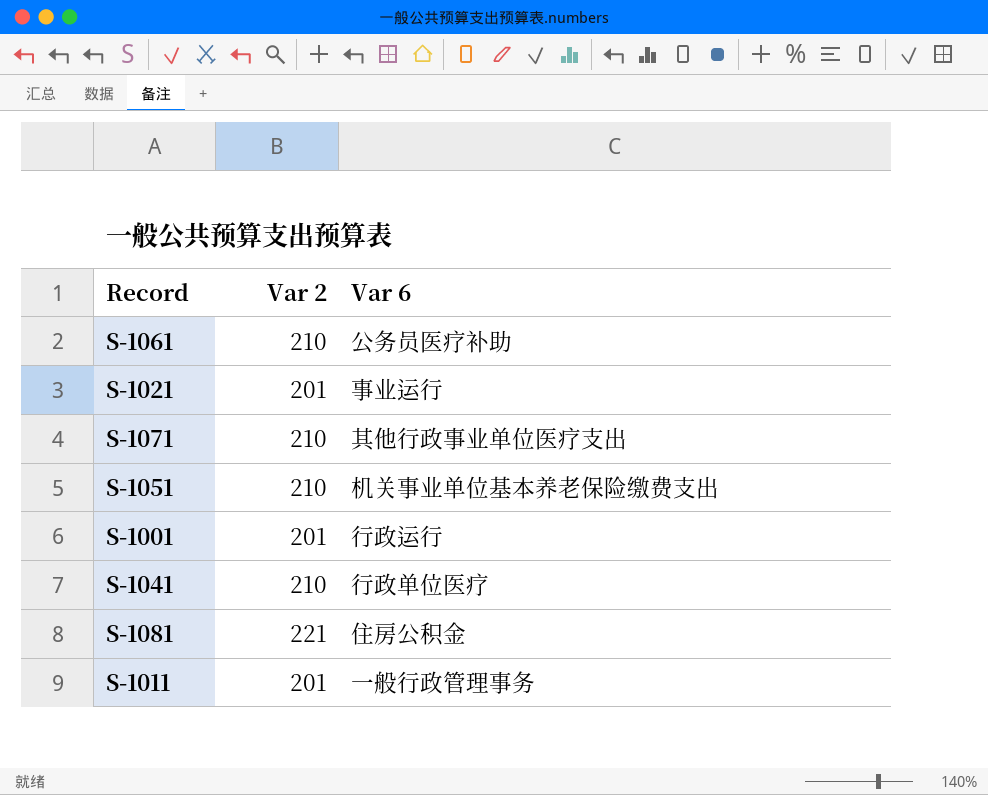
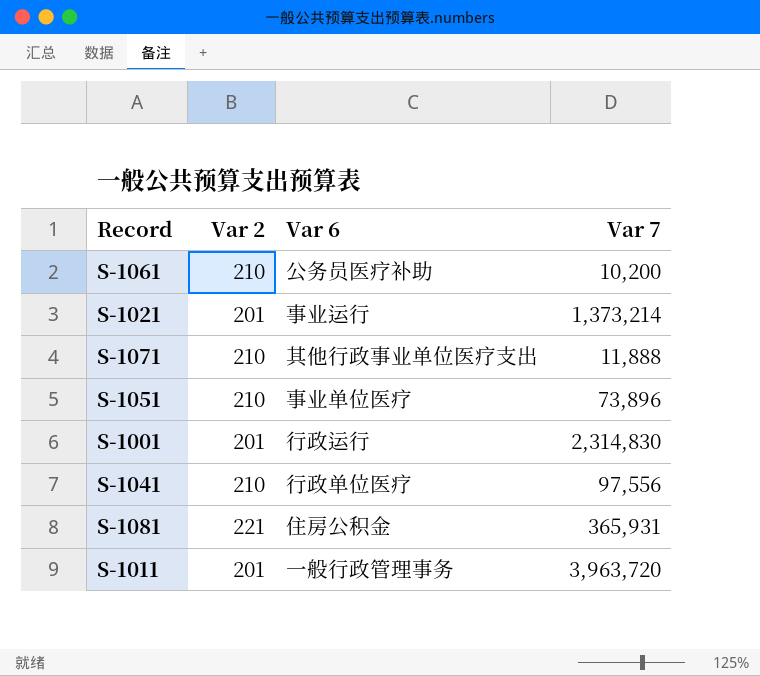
column Var 7 | position: none -> 4
S-1051 | Var 6: 机关事业单位基本养老保险缴费支出 -> 事业单位医疗

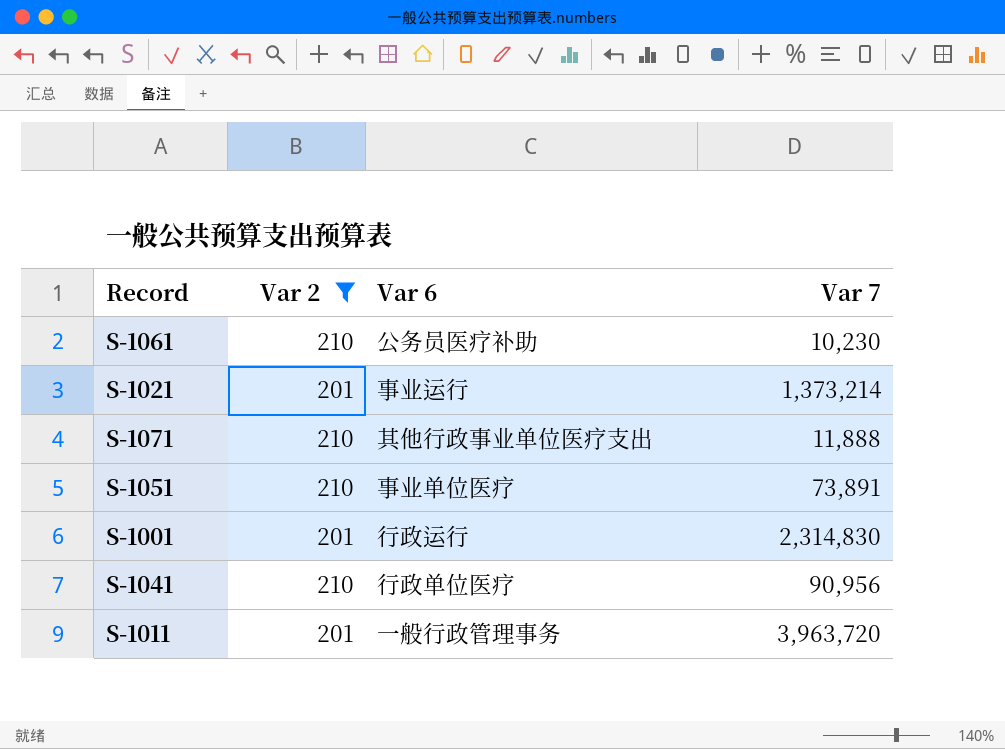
filter: none -> Var 2 != 221
S-1061 | Var 7: 10,200 -> 10,230
S-1051 | Var 7: 73,896 -> 73,891
S-1041 | Var 7: 97,556 -> 90,956

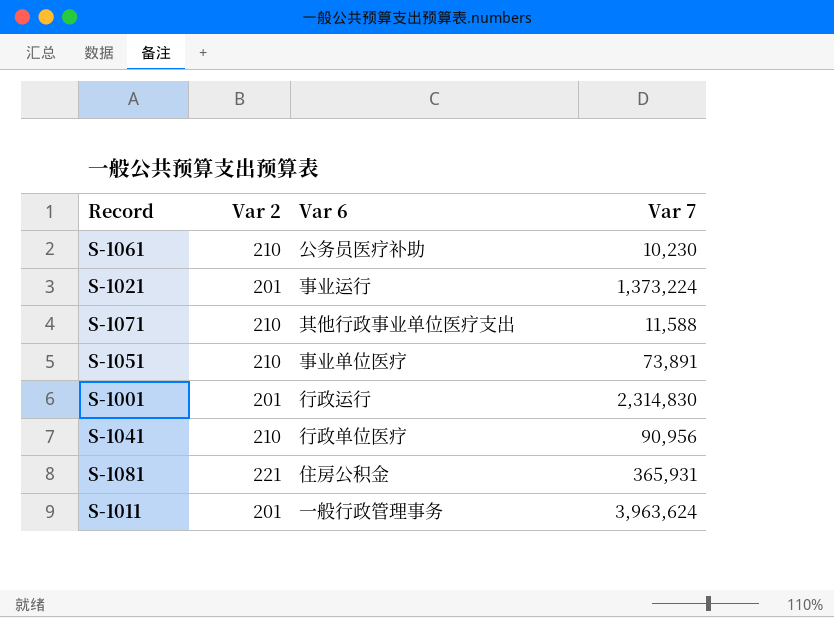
filter: Var 2 != 221 -> none
S-1021 | Var 7: 1,373,214 -> 1,373,224
S-1071 | Var 7: 11,888 -> 11,588
S-1011 | Var 7: 3,963,720 -> 3,963,624

